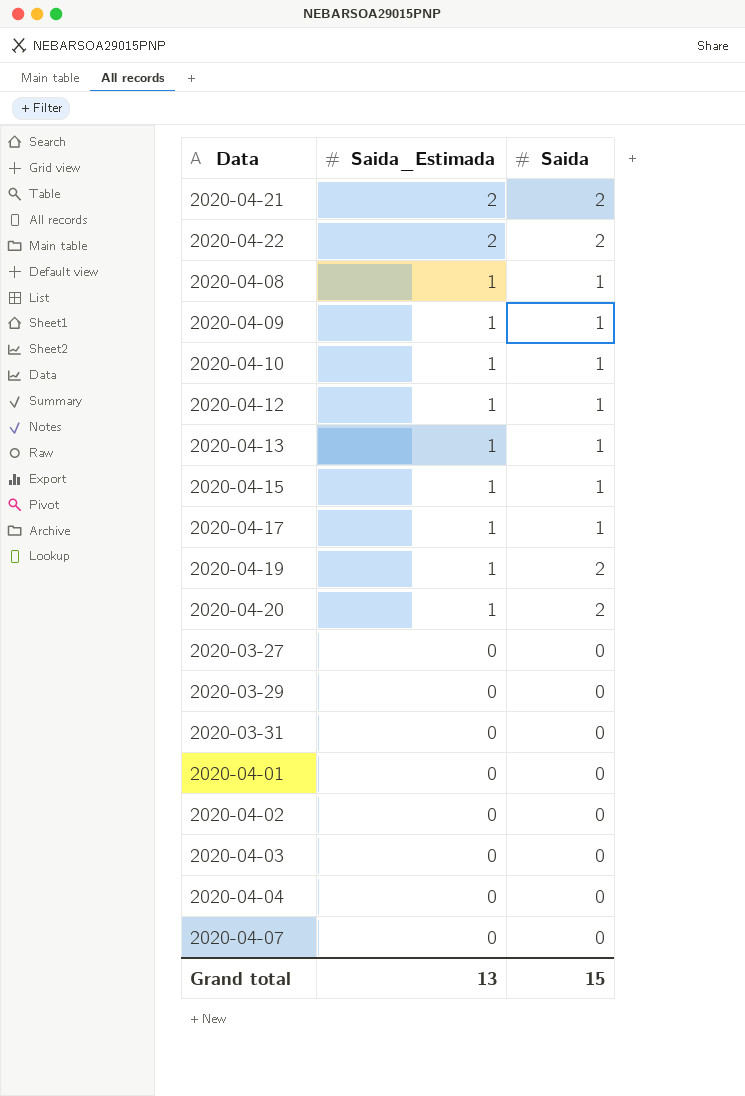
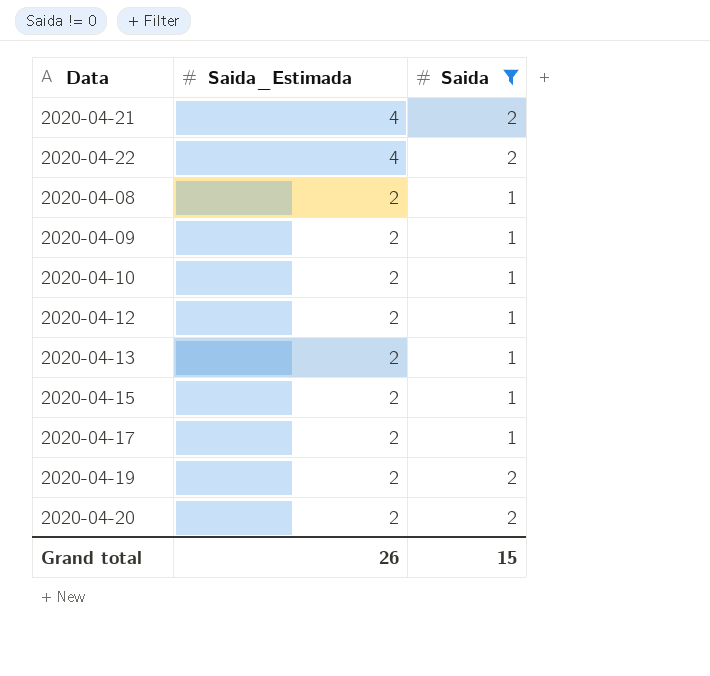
filter: none -> Saida != 0
2020-04-21 | Saida_Estimada: 2 -> 4
2020-04-22 | Saida_Estimada: 2 -> 4
2020-04-08 | Saida_Estimada: 1 -> 2
2020-04-09 | Saida_Estimada: 1 -> 2
2020-04-10 | Saida_Estimada: 1 -> 2
2020-04-12 | Saida_Estimada: 1 -> 2
2020-04-13 | Saida_Estimada: 1 -> 2
2020-04-15 | Saida_Estimada: 1 -> 2
2020-04-17 | Saida_Estimada: 1 -> 2
2020-04-19 | Saida_Estimada: 1 -> 2
2020-04-20 | Saida_Estimada: 1 -> 2
Grand total | Saida_Estimada: 13 -> 26

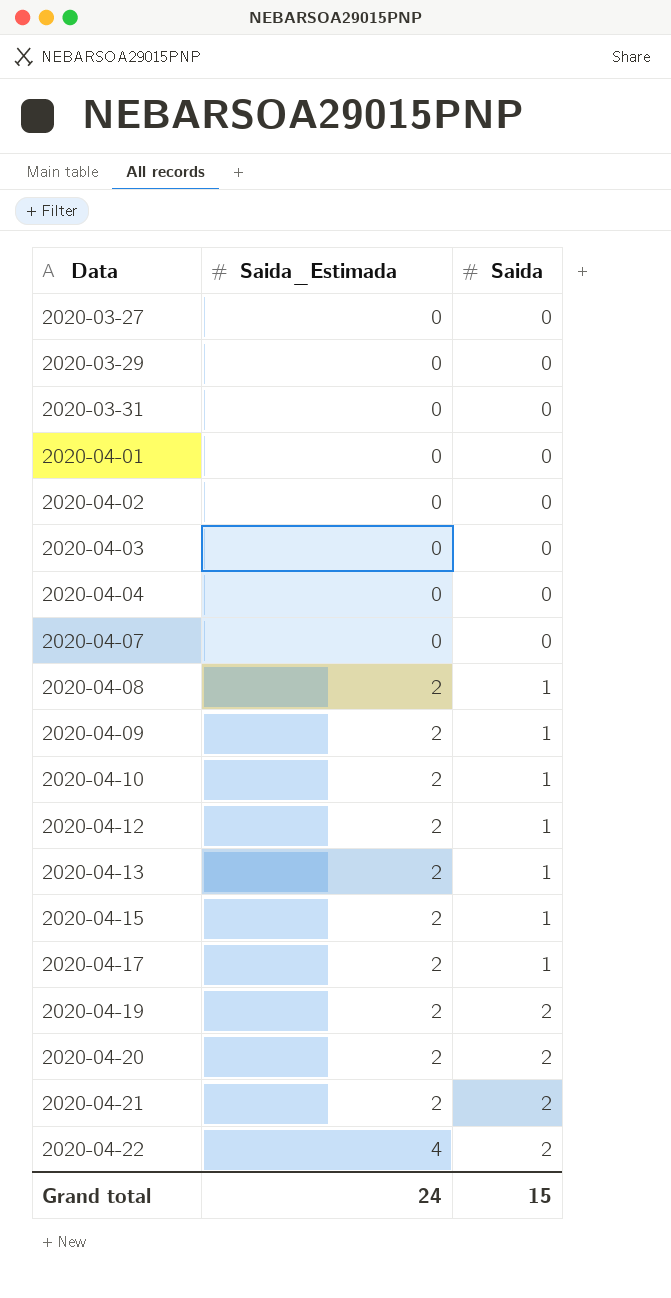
filter: Saida != 0 -> none
row order: Saida_Estimada descending -> Data ascending
2020-04-21 | Saida_Estimada: 4 -> 2
Grand total | Saida_Estimada: 26 -> 24

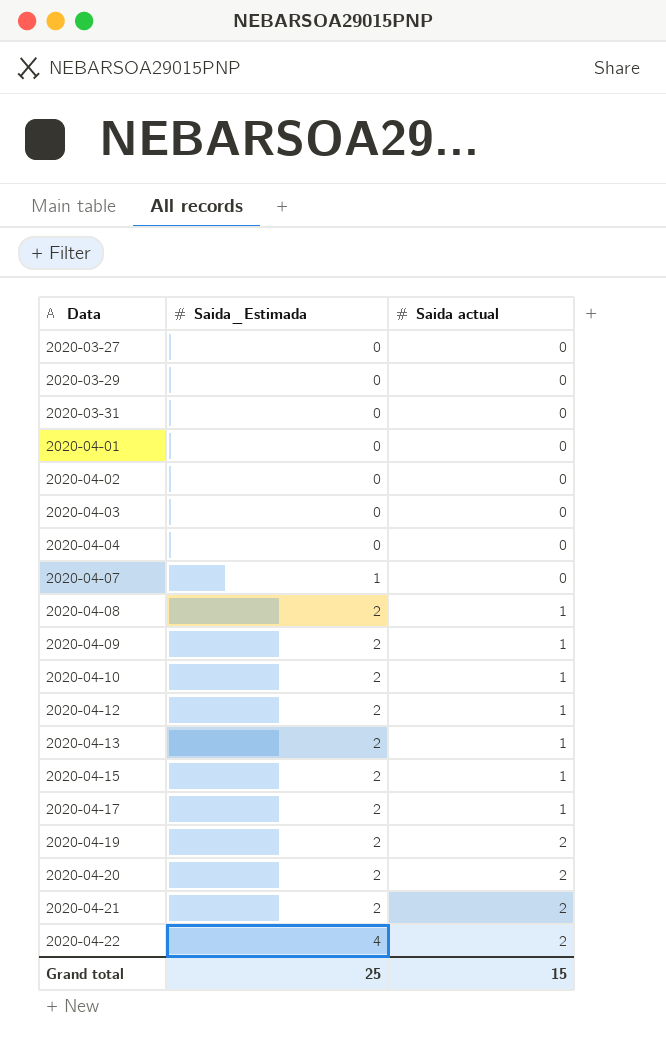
column name: Saida -> Saida actual
2020-04-07 | Saida_Estimada: 0 -> 1
Grand total | Saida_Estimada: 24 -> 25

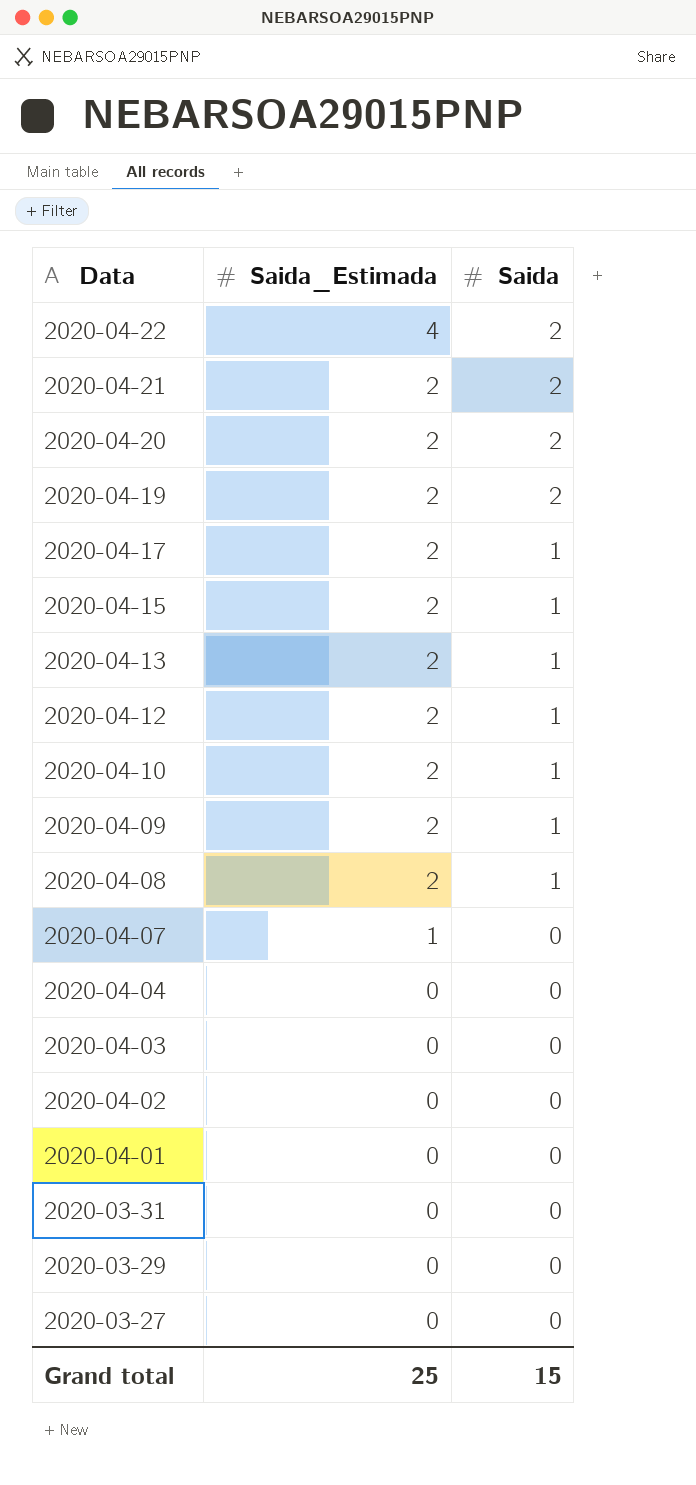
row order: Data ascending -> Data descending
column name: Saida actual -> Saida

